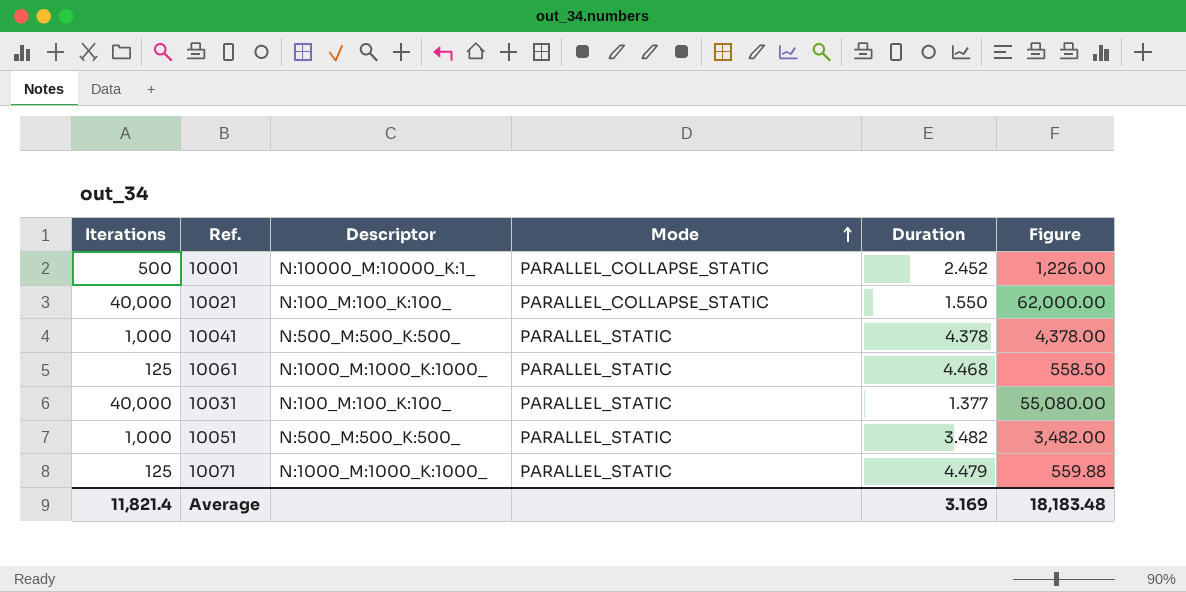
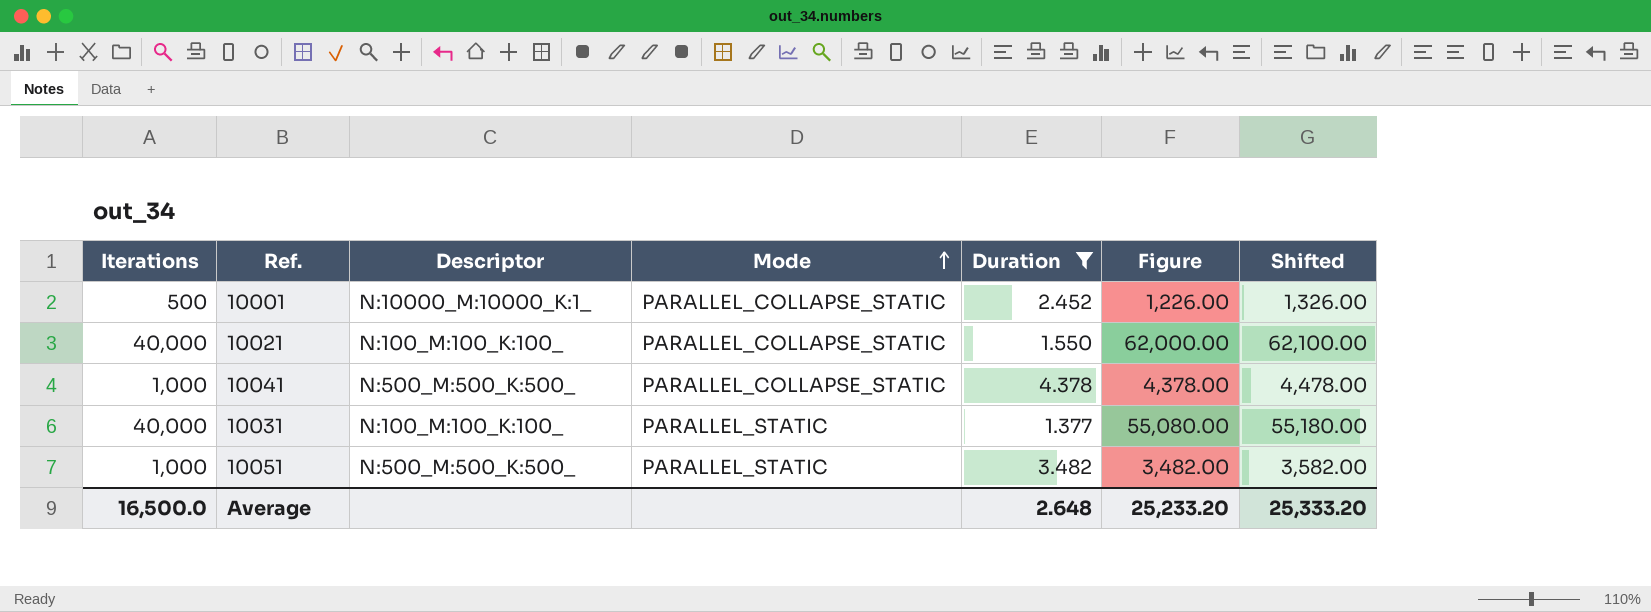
filter: none -> Duration <= 4.378
column Shifted | formula: none -> [Figure] + 100
10041 | Mode: PARALLEL_STATIC -> PARALLEL_COLLAPSE_STATIC
Average | Iterations: 11,821.4 -> 16,500.0
Average | Duration: 3.169 -> 2.648
Average | Figure: 18,183.48 -> 25,233.20

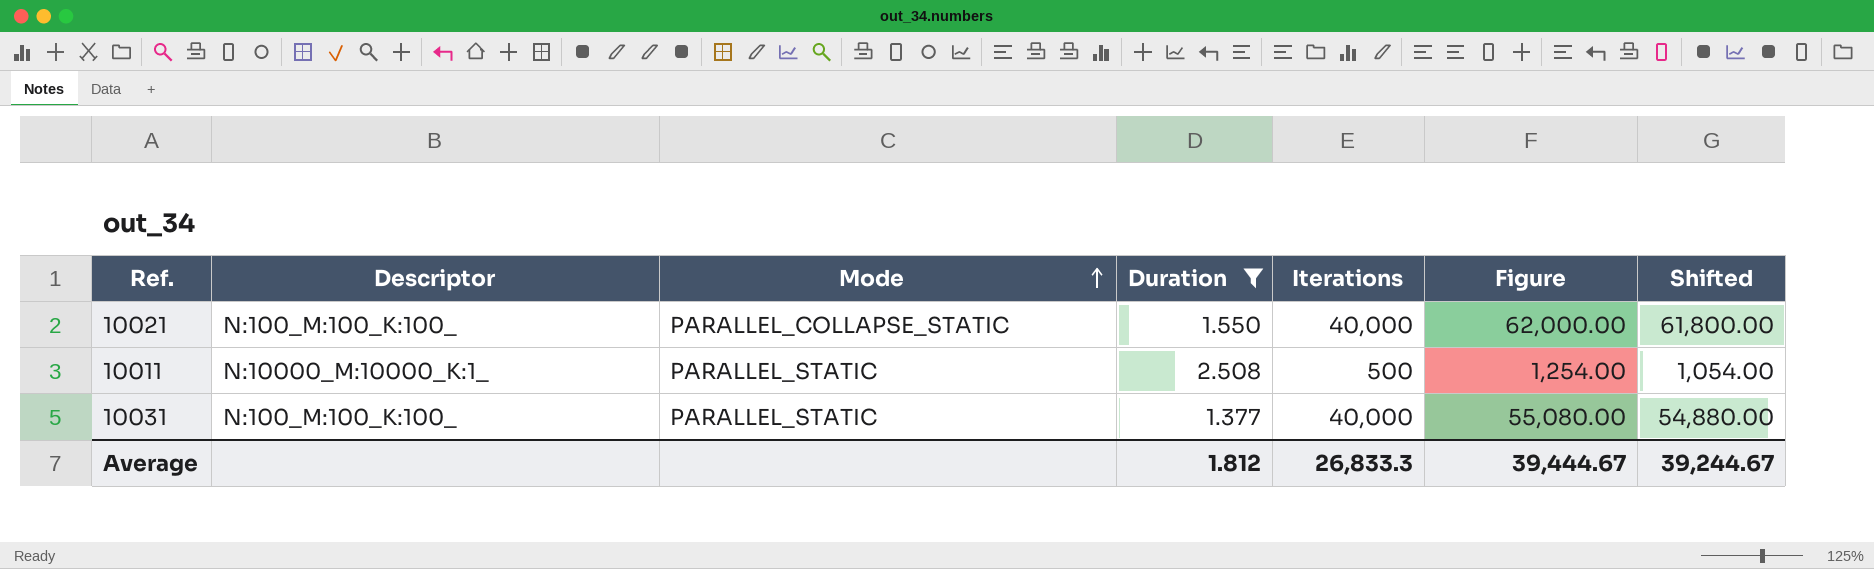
column Iterations | position: 1 -> 5
column Shifted | formula: [Figure] + 100 -> [Figure] - 200
row 10001: 500 | N:10000_M:10000_K:1_ | PARALLEL_COLLAPSE_STATIC | 2.452 | 1,226.00 | 1,326.00 -> none
row 10041: 1,000 | N:500_M:500_K:500_ | PARALLEL_COLLAPSE_STATIC | 4.378 | 4,378.00 | 4,478.00 -> none
row 10051: 1,000 | N:500_M:500_K:500_ | PARALLEL_STATIC | 3.482 | 3,482.00 | 3,582.00 -> none
row 10011: none -> N:10000_M:10000_K:1_ | PARALLEL_STATIC | 2.508 | 500 | 1,254.00 | 1,054.00
Average | Duration: 2.648 -> 1.812
Average | Iterations: 16,500.0 -> 26,833.3
Average | Figure: 25,233.20 -> 39,444.67
Average | Shifted: 25,333.20 -> 39,244.67

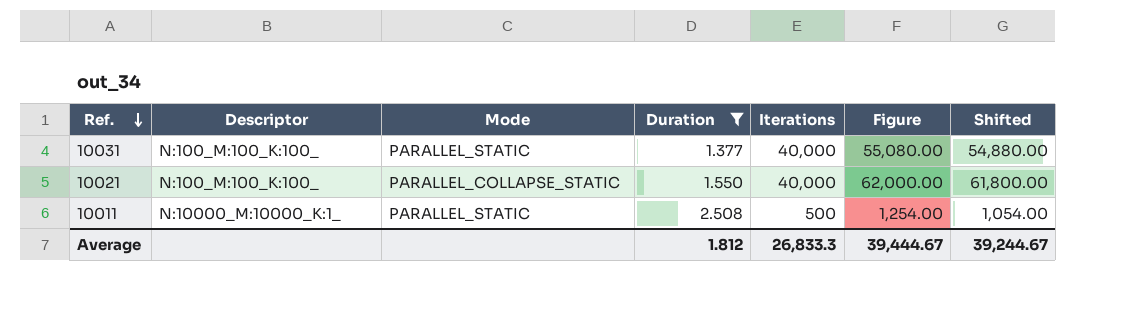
row order: Mode ascending -> Ref. descending

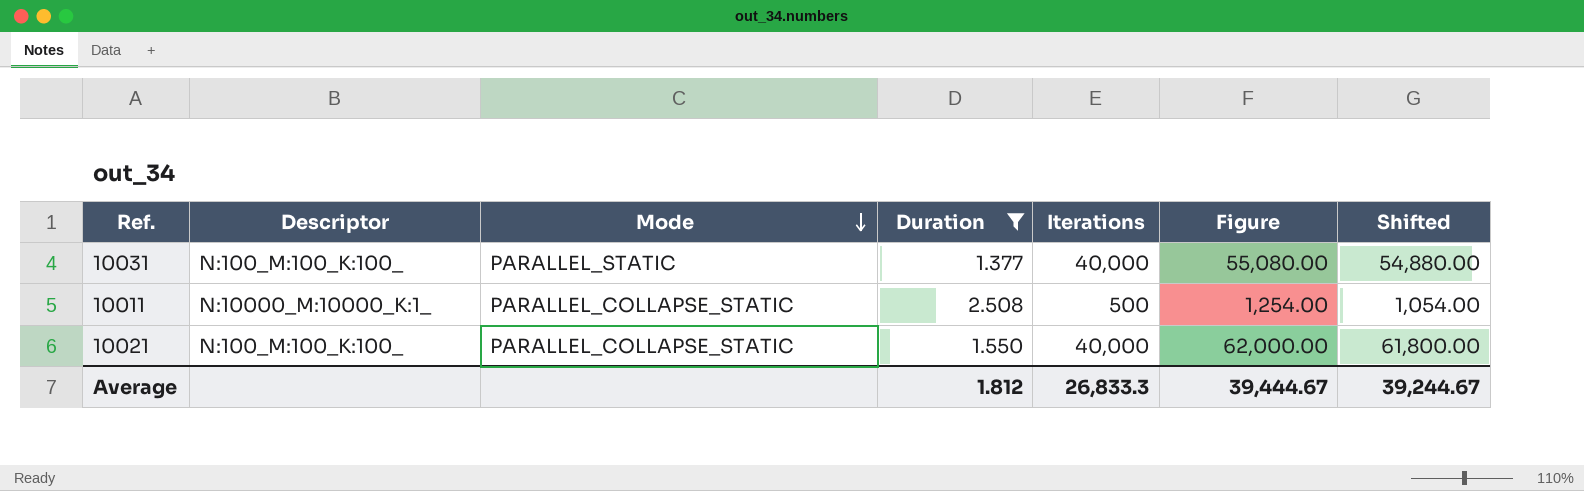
row order: Ref. descending -> Mode descending
10011 | Mode: PARALLEL_STATIC -> PARALLEL_COLLAPSE_STATIC

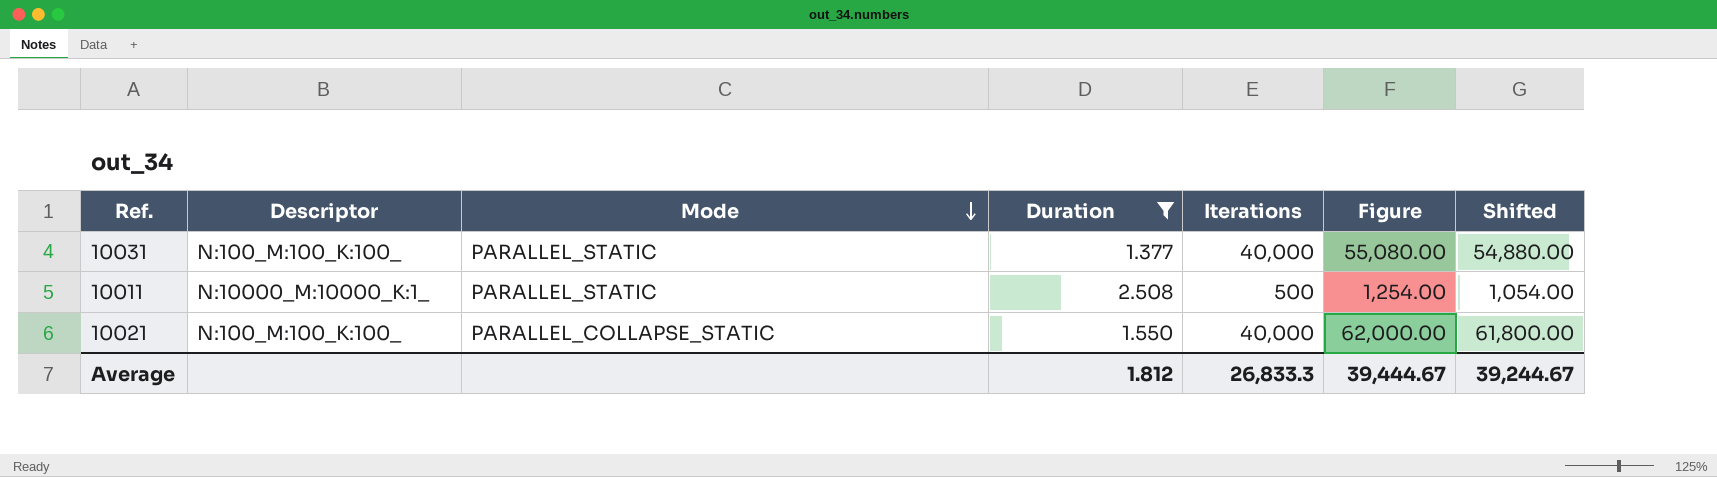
10011 | Mode: PARALLEL_COLLAPSE_STATIC -> PARALLEL_STATIC

